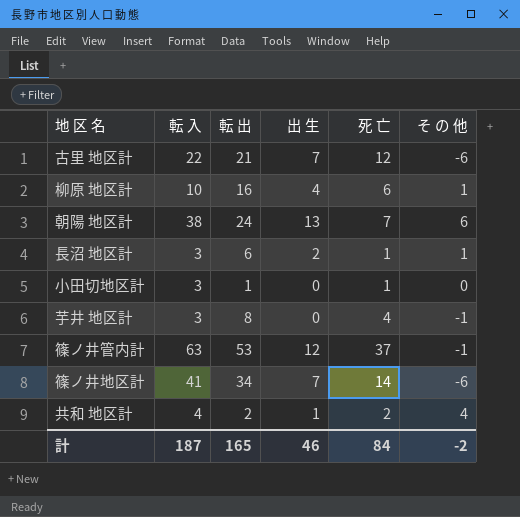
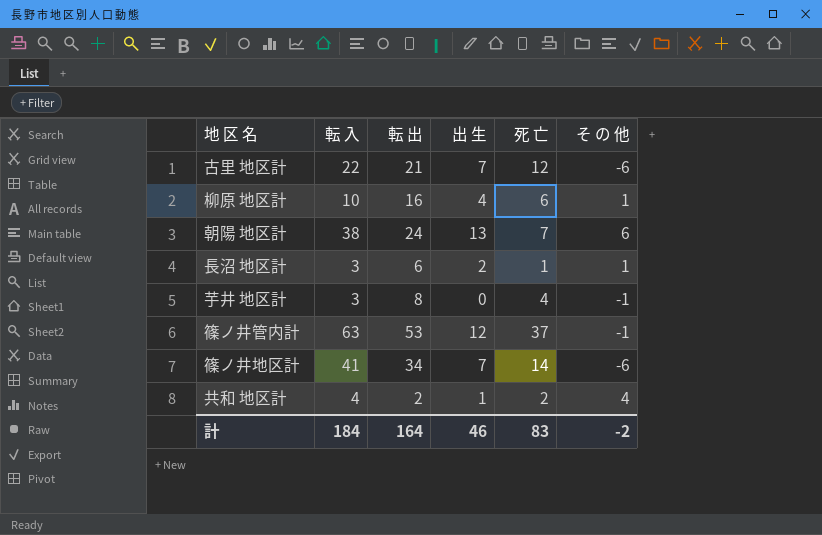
row 小田切地区計: 3 | 1 | 0 | 1 | 0 -> none
計 | 転 入: 187 -> 184
計 | 転 出: 165 -> 164
計 | 死 亡: 84 -> 83

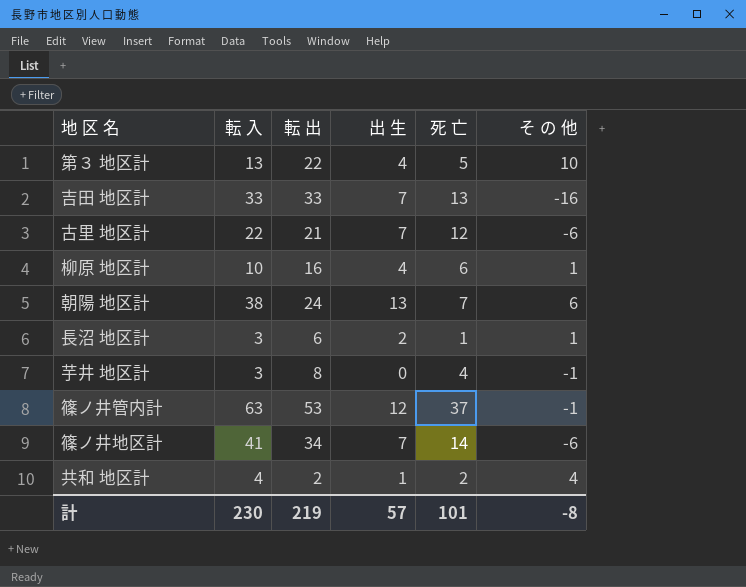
row 第３ 地区計: none -> 13 | 22 | 4 | 5 | 10
row 吉田 地区計: none -> 33 | 33 | 7 | 13 | -16
計 | 転 入: 184 -> 230
計 | 転 出: 164 -> 219
計 | 出 生: 46 -> 57
計 | 死 亡: 83 -> 101
計 | そ の 他: -2 -> -8

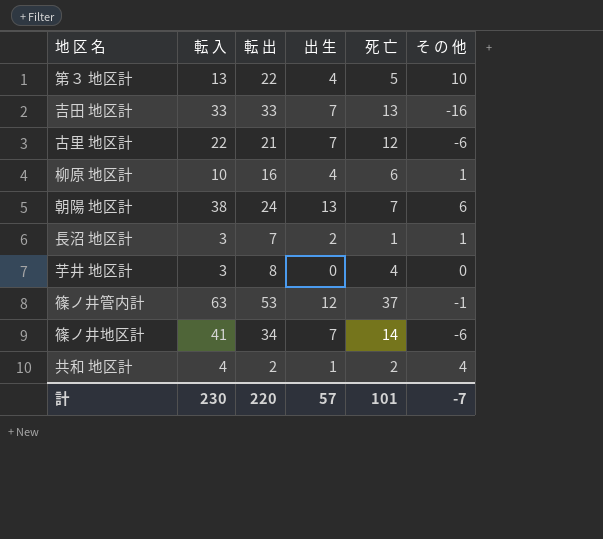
長沼 地区計 | 転 出: 6 -> 7
芋井 地区計 | そ の 他: -1 -> 0
計 | 転 出: 219 -> 220
計 | そ の 他: -8 -> -7

